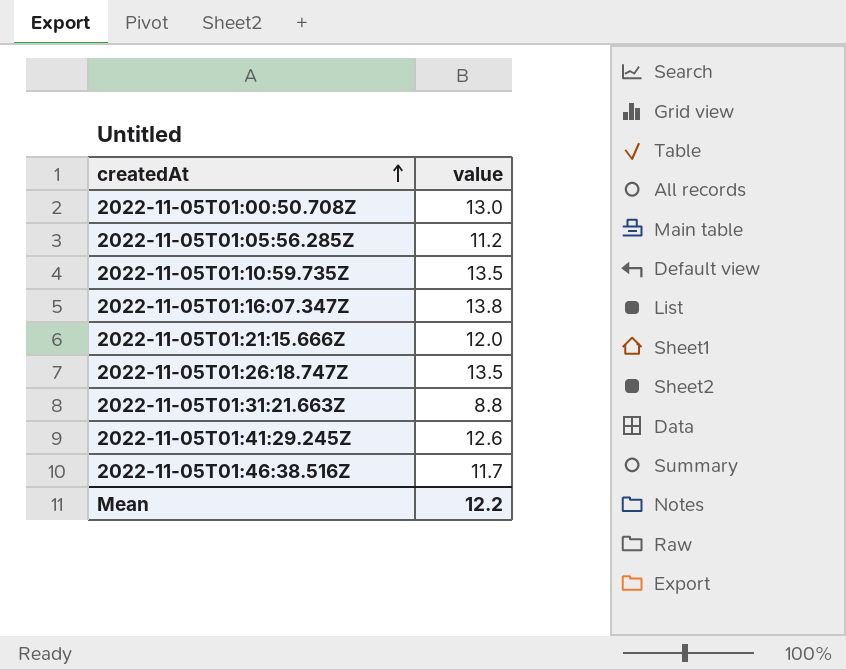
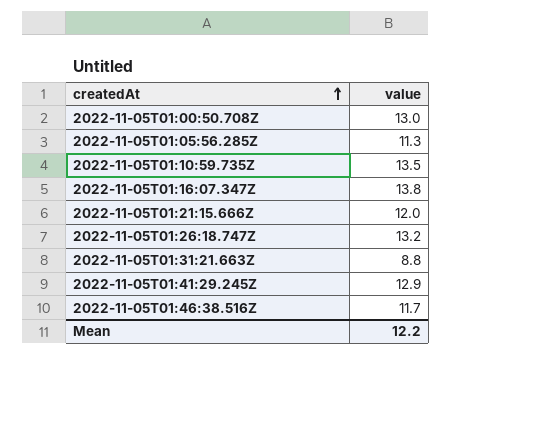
2022-11-05T01:05:56.285Z | value: 11.2 -> 11.3
2022-11-05T01:26:18.747Z | value: 13.5 -> 13.2
2022-11-05T01:41:29.245Z | value: 12.6 -> 12.9

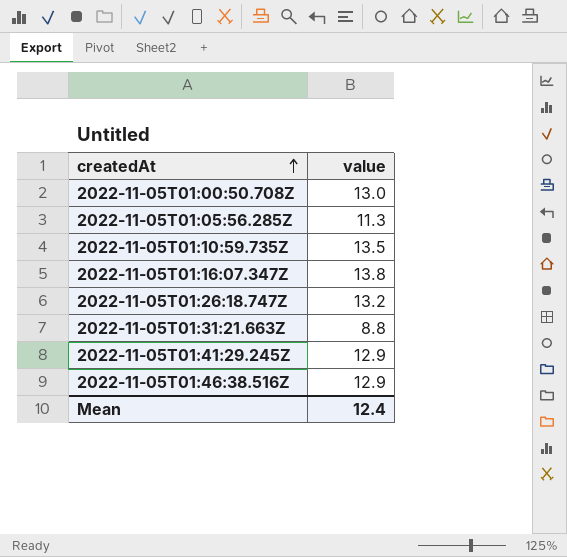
row 2022-11-05T01:21:15.666Z: 12.0 -> none
2022-11-05T01:46:38.516Z | value: 11.7 -> 12.9
Mean | value: 12.2 -> 12.4

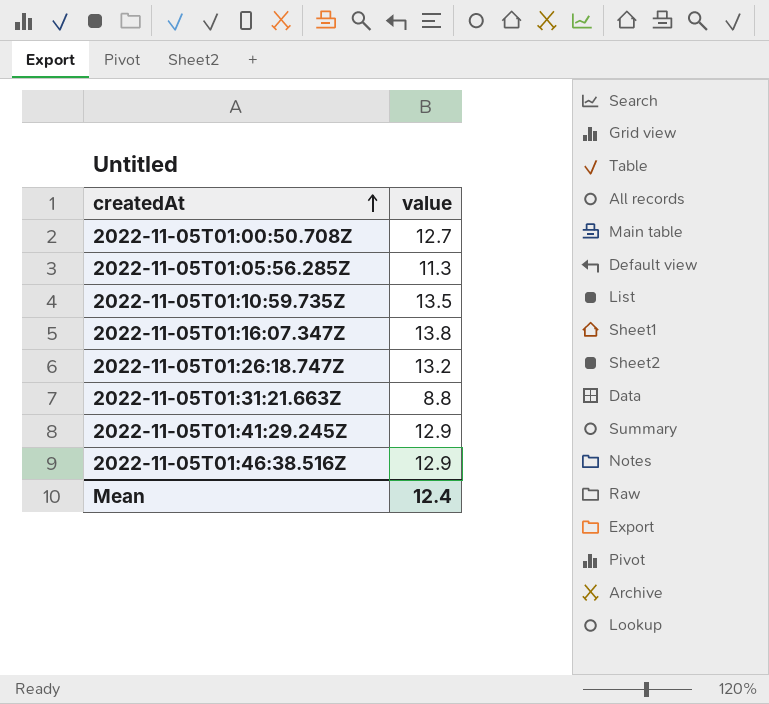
2022-11-05T01:00:50.708Z | value: 13.0 -> 12.7

